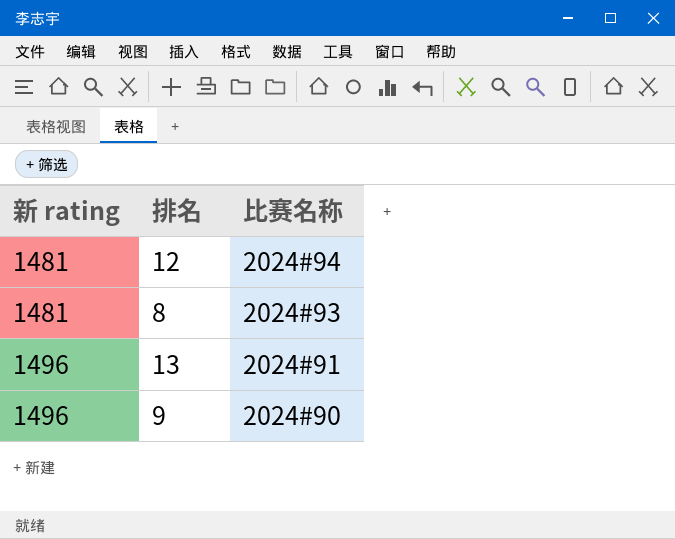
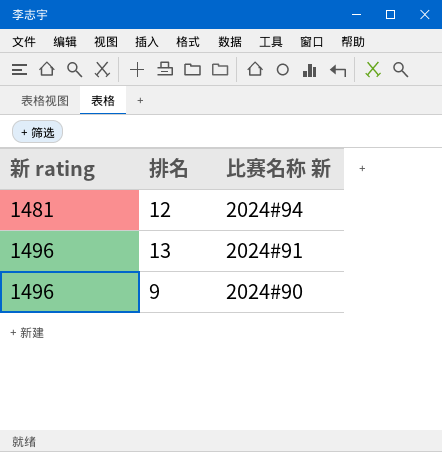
column name: 比赛名称 -> 比赛名称 新
row 8: 1481 | 2024#93 -> none

